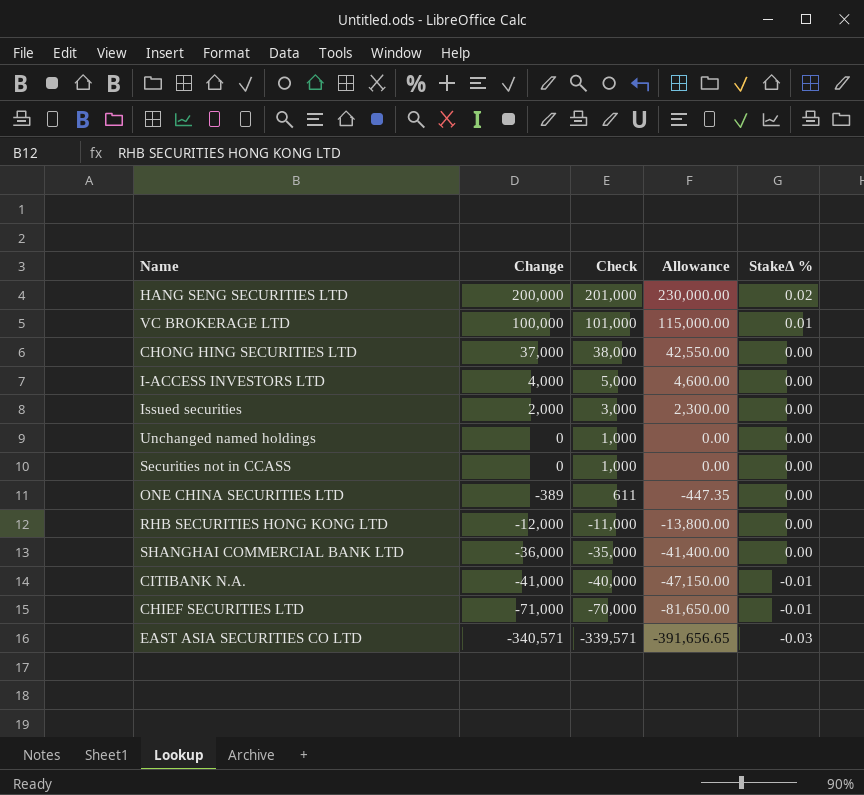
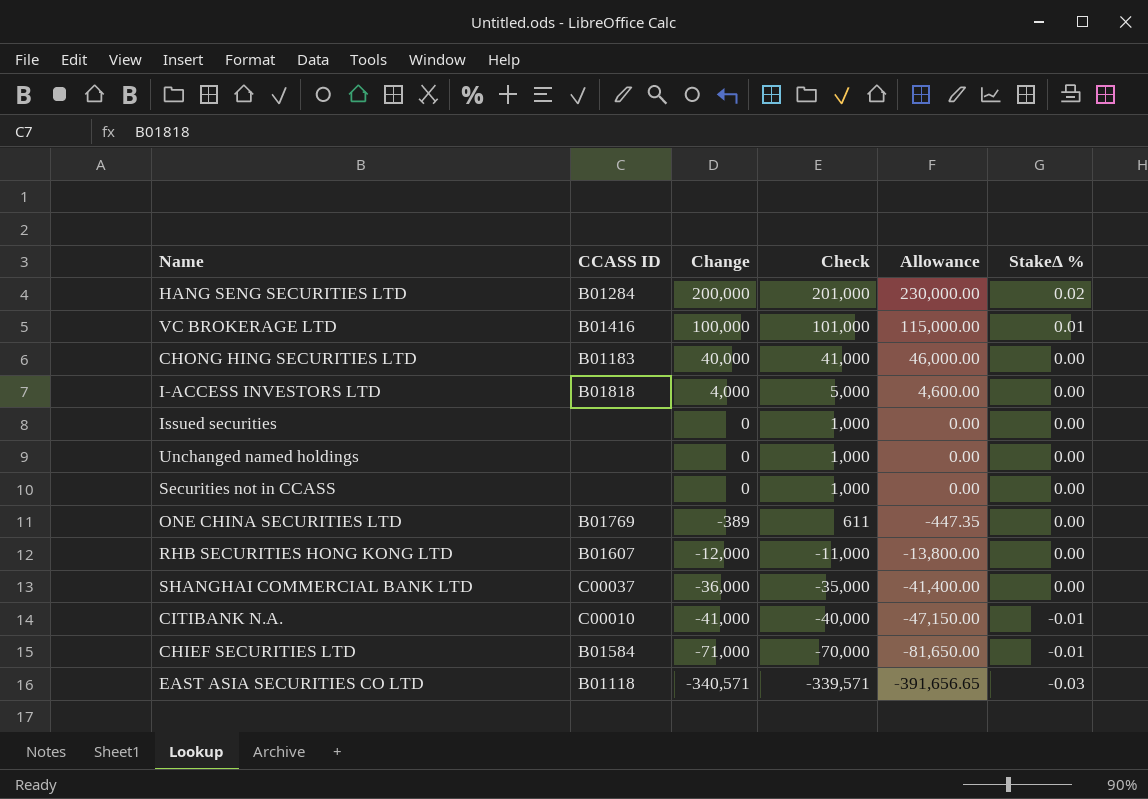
column CCASS ID | position: none -> 2
CHONG HING SECURITIES LTD | Change: 37,000 -> 40,000
CHONG HING SECURITIES LTD | Check: 38,000 -> 41,000
CHONG HING SECURITIES LTD | Allowance: 42,550.00 -> 46,000.00
Issued securities | Change: 2,000 -> 0
Issued securities | Check: 3,000 -> 1,000
Issued securities | Allowance: 2,300.00 -> 0.00

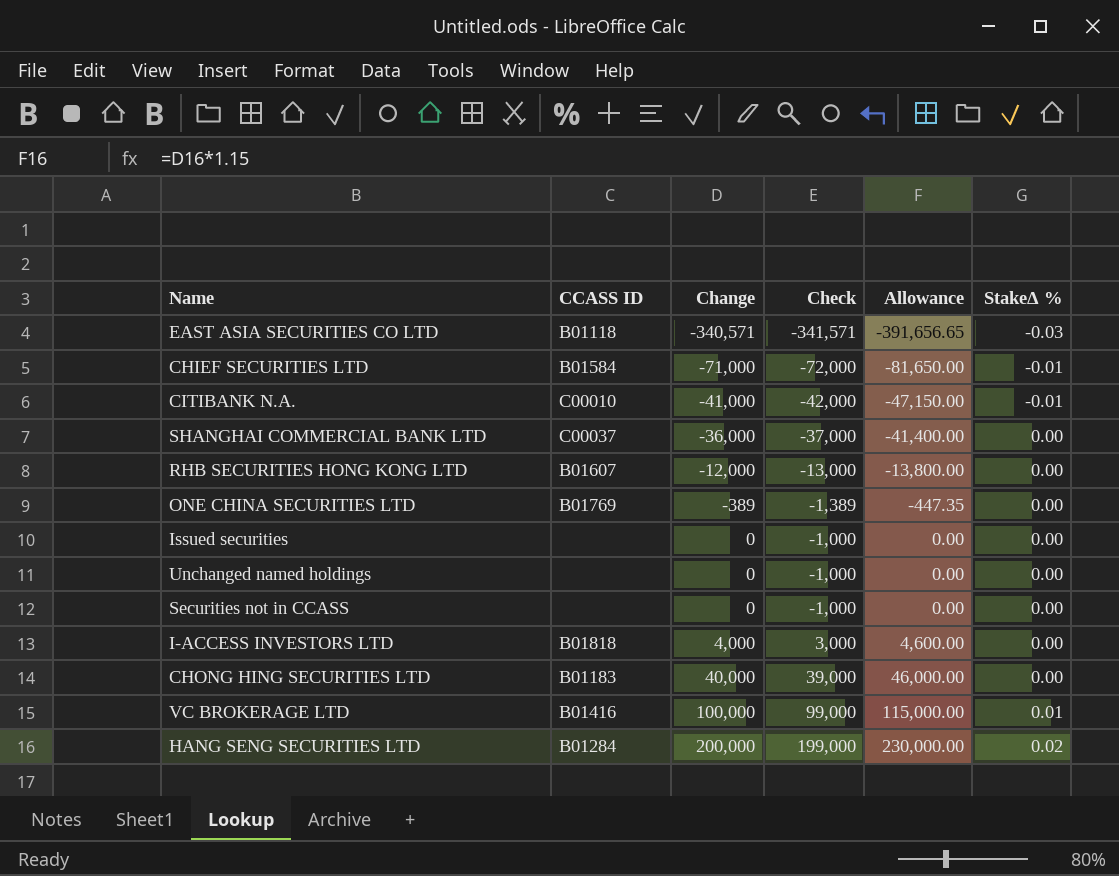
row order: Change descending -> Change ascending
column Check | formula: [Change] + 1000 -> [Change] - 1000

